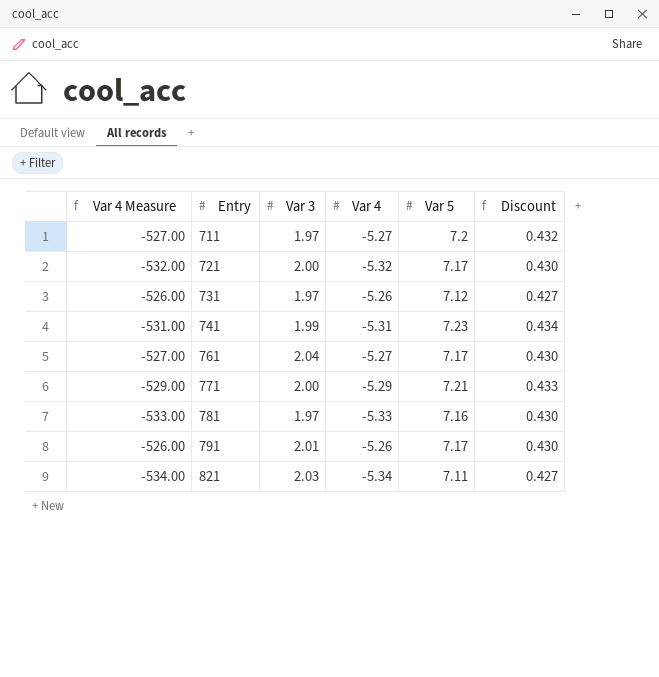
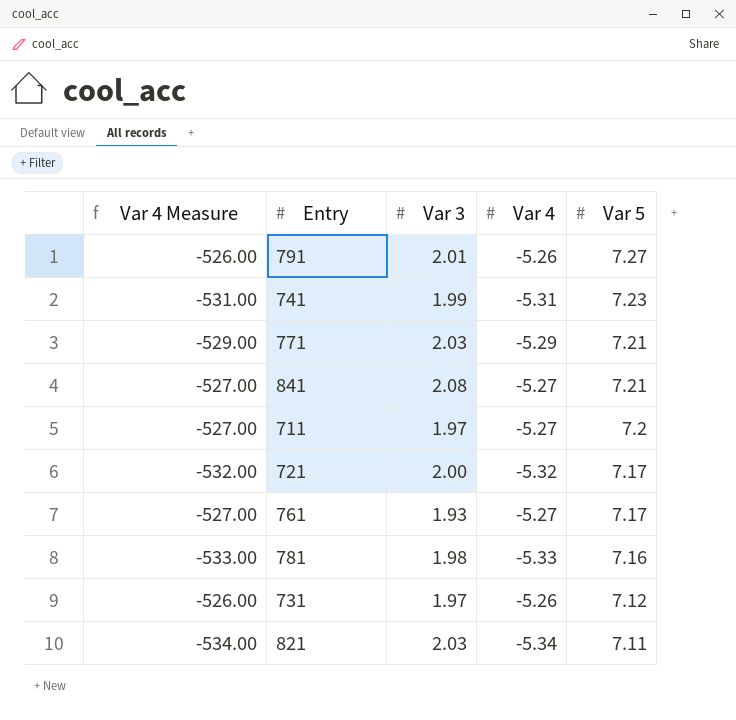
row order: Entry ascending -> Var 5 descending
column Discount | formula: [Var 5] * 0.06 -> none
791 | Var 5: 7.17 -> 7.27
771 | Var 3: 2.00 -> 2.03
row 841: none -> -527.00 | 2.08 | -5.27 | 7.21
761 | Var 3: 2.04 -> 1.93
781 | Var 3: 1.97 -> 1.98

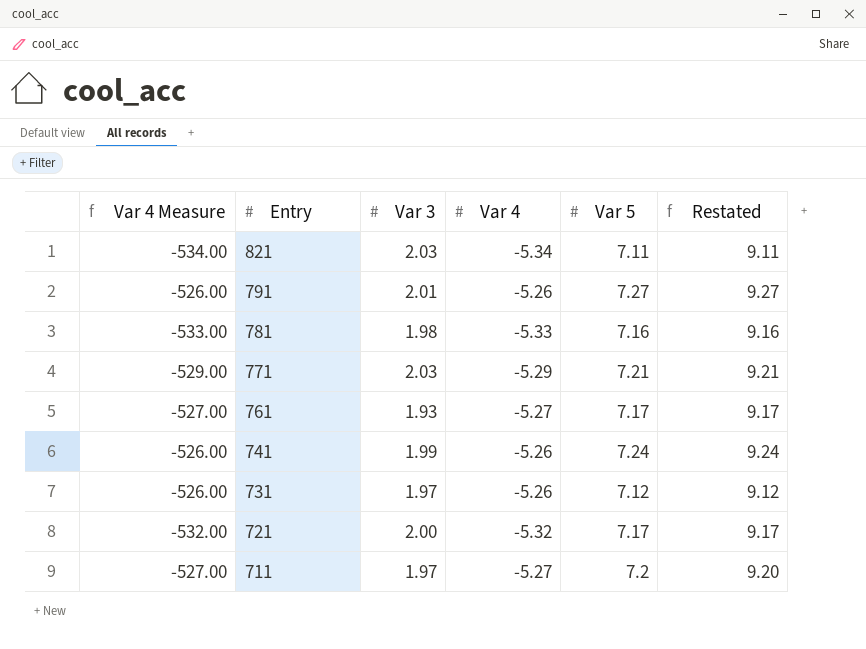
row order: Var 5 descending -> Entry descending
column Restated | formula: none -> [Var 5] + 2
row 841: -527.00 | 2.08 | -5.27 | 7.21 -> none
741 | Var 4 Measure: -531.00 -> -526.00
741 | Var 4: -5.31 -> -5.26
741 | Var 5: 7.23 -> 7.24

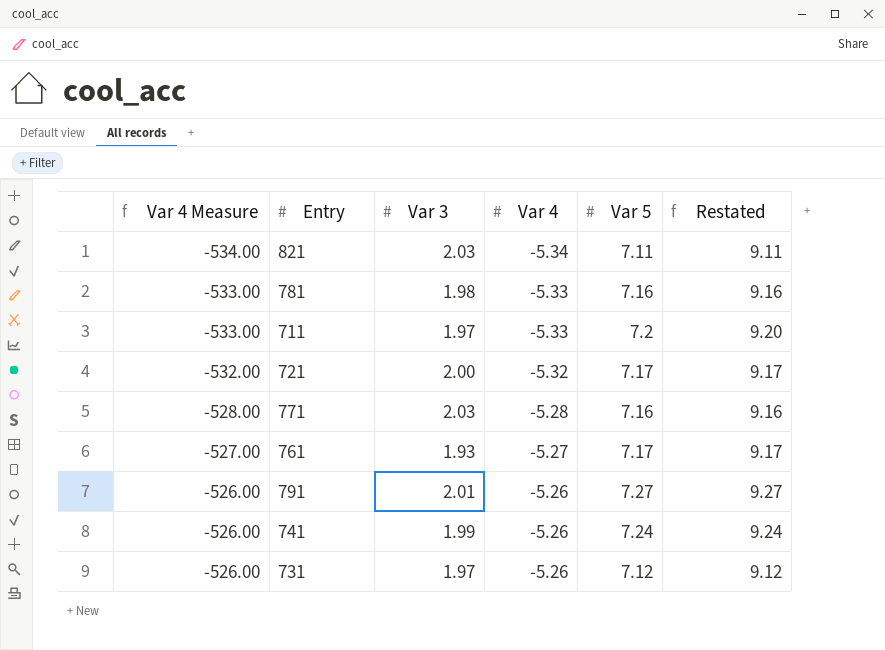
row order: Entry descending -> Var 4 Measure ascending
711 | Var 4 Measure: -527.00 -> -533.00
711 | Var 4: -5.27 -> -5.33
771 | Var 4 Measure: -529.00 -> -528.00
771 | Var 4: -5.29 -> -5.28
771 | Var 5: 7.21 -> 7.16
771 | Restated: 9.21 -> 9.16

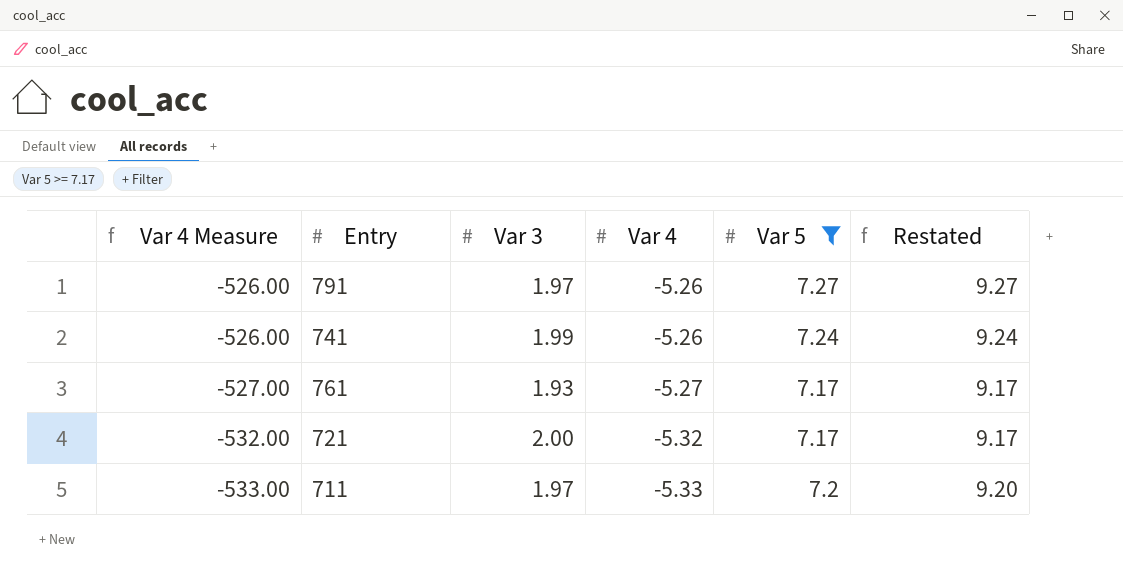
filter: none -> Var 5 >= 7.17
row order: Var 4 Measure ascending -> Var 4 Measure descending
791 | Var 3: 2.01 -> 1.97

